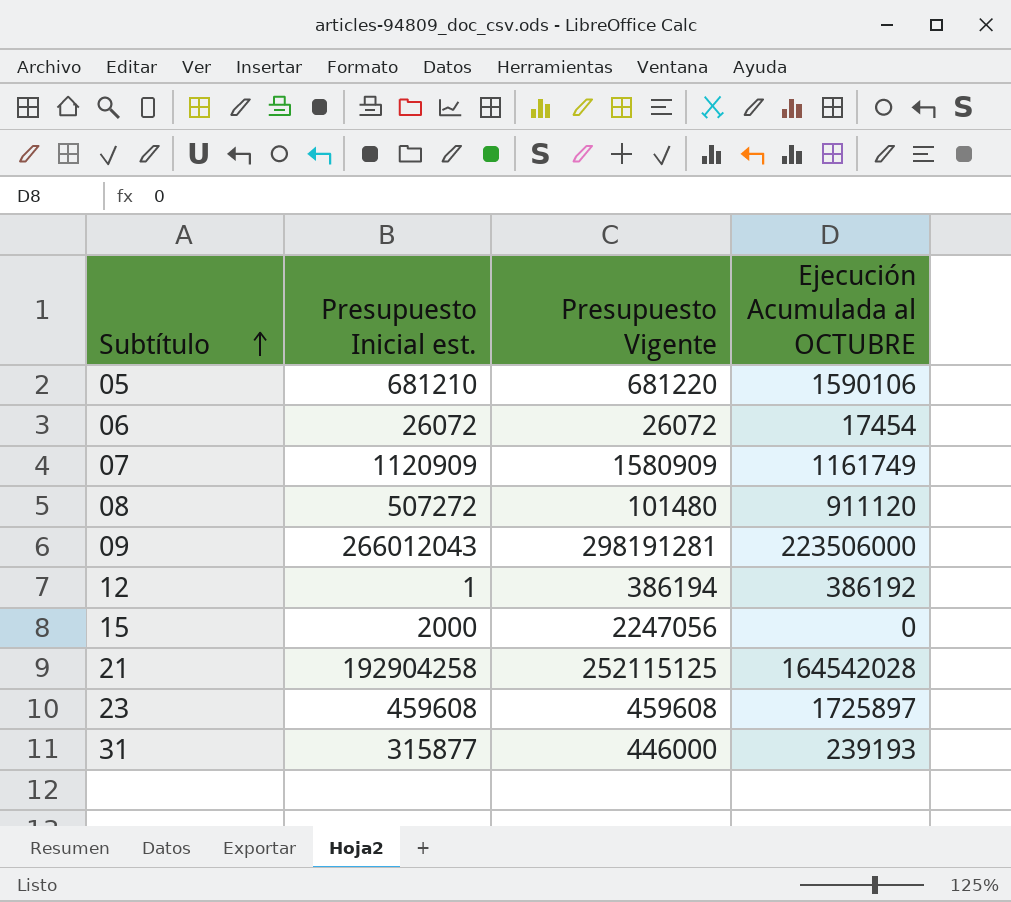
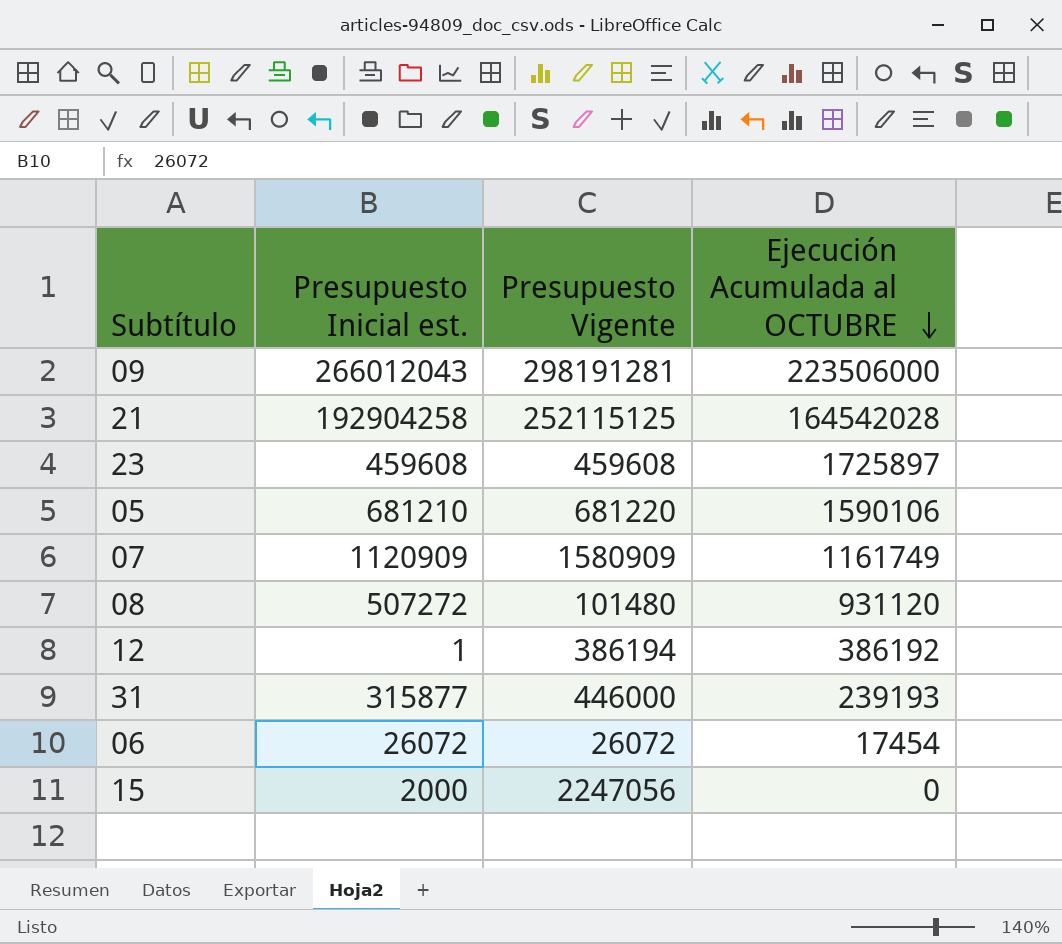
row order: Subtítulo ascending -> Ejecución Acumulada al OCTUBRE descending
08 | Ejecución Acumulada al OCTUBRE: 911120 -> 931120

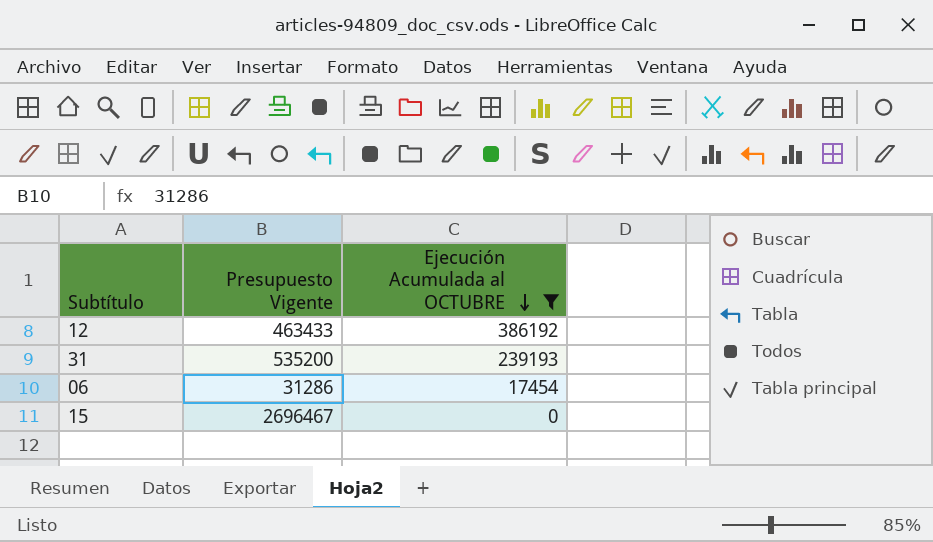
filter: none -> Ejecución Acumulada al OCTUBRE <= 386192
column Presupuesto Inicial est. | position: 2 -> none
12 | Presupuesto Vigente: 386194 -> 463433
31 | Presupuesto Vigente: 446000 -> 535200
06 | Presupuesto Vigente: 26072 -> 31286
15 | Presupuesto Vigente: 2247056 -> 2696467

